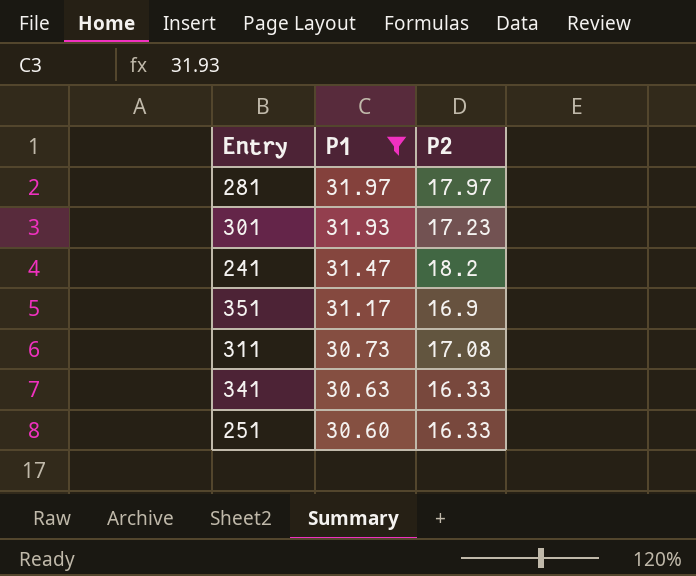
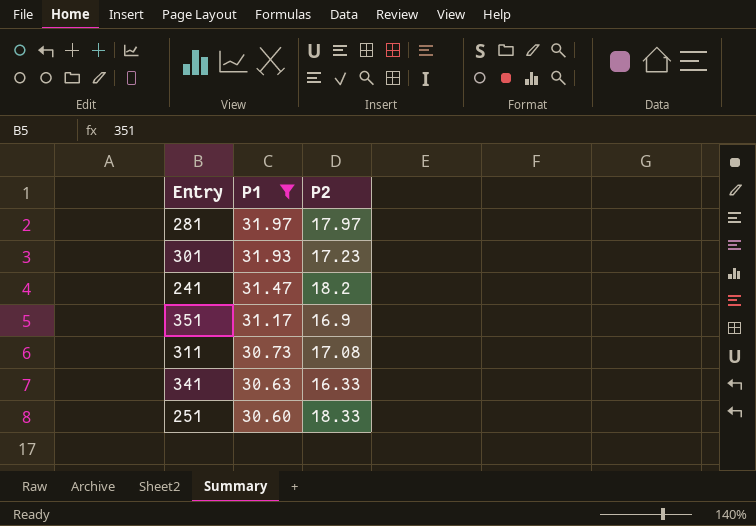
251 | P2: 16.33 -> 18.33

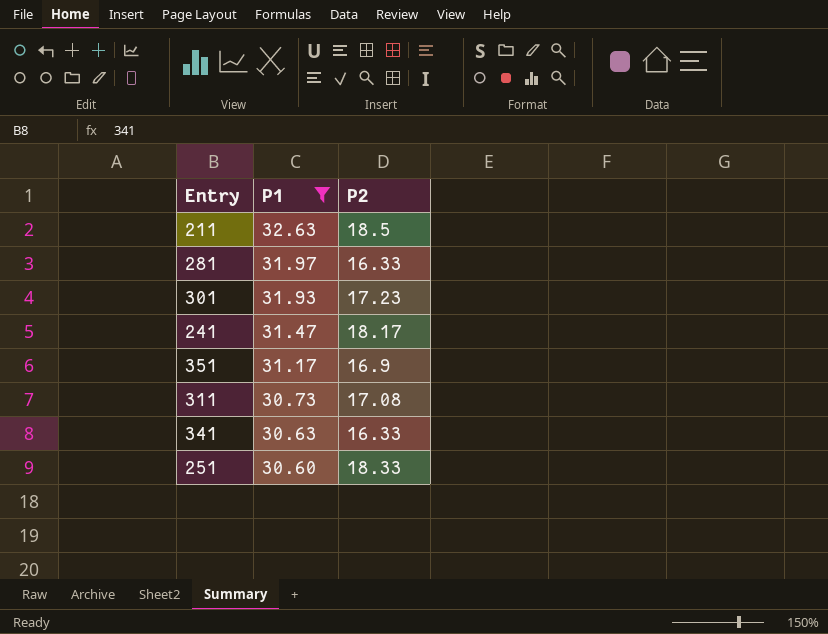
row 211: none -> 32.63 | 18.5
281 | P2: 17.97 -> 16.33
241 | P2: 18.2 -> 18.17

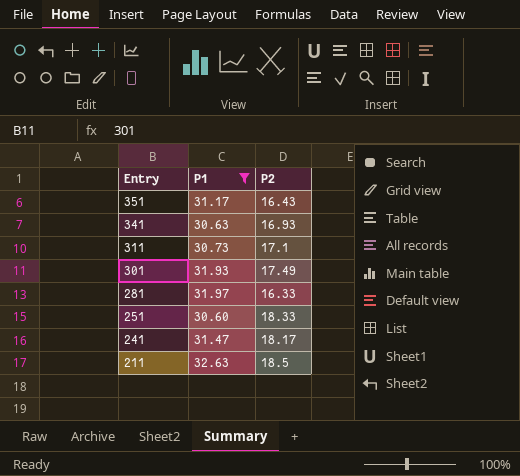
row order: P1 descending -> Entry descending
351 | P2: 16.9 -> 16.43
341 | P2: 16.33 -> 16.93
311 | P2: 17.08 -> 17.1
301 | P2: 17.23 -> 17.49

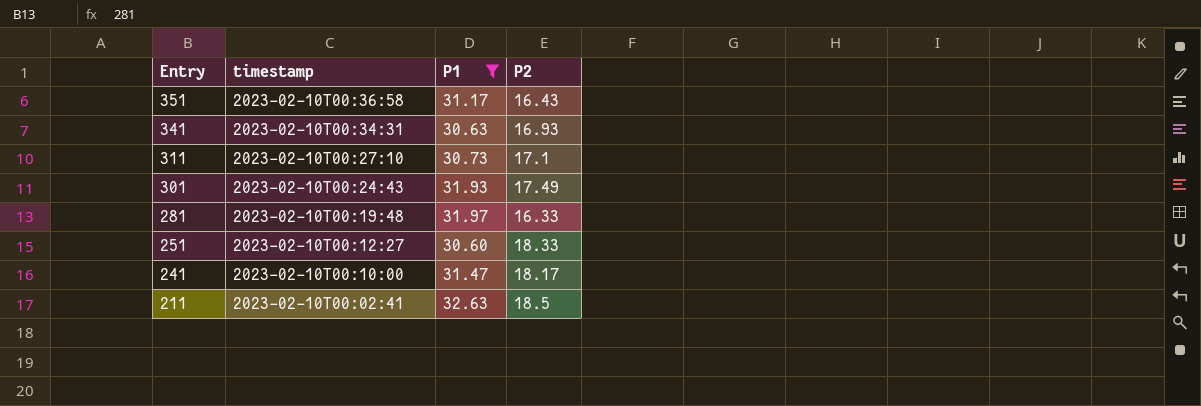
column timestamp | position: none -> 2

